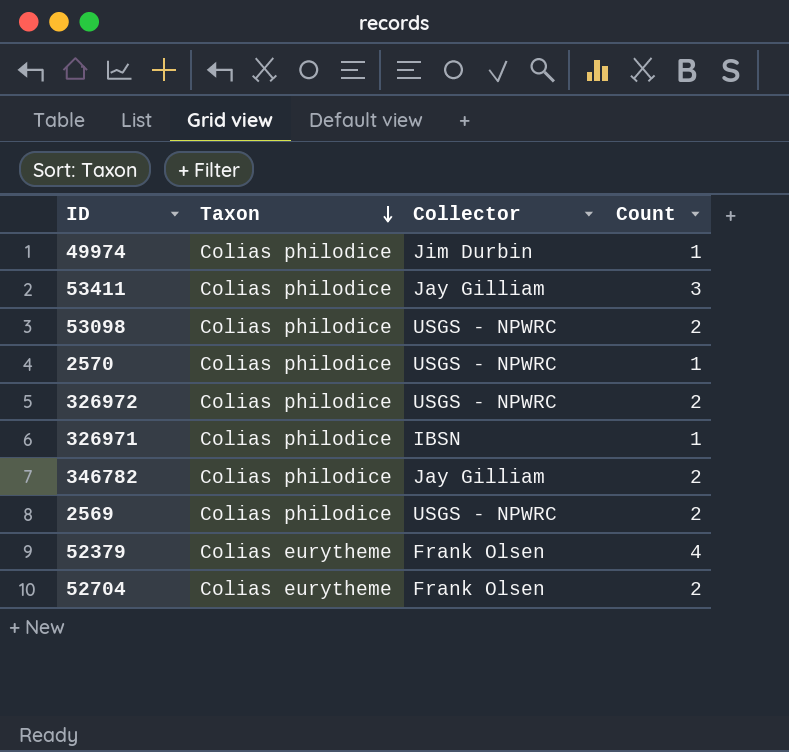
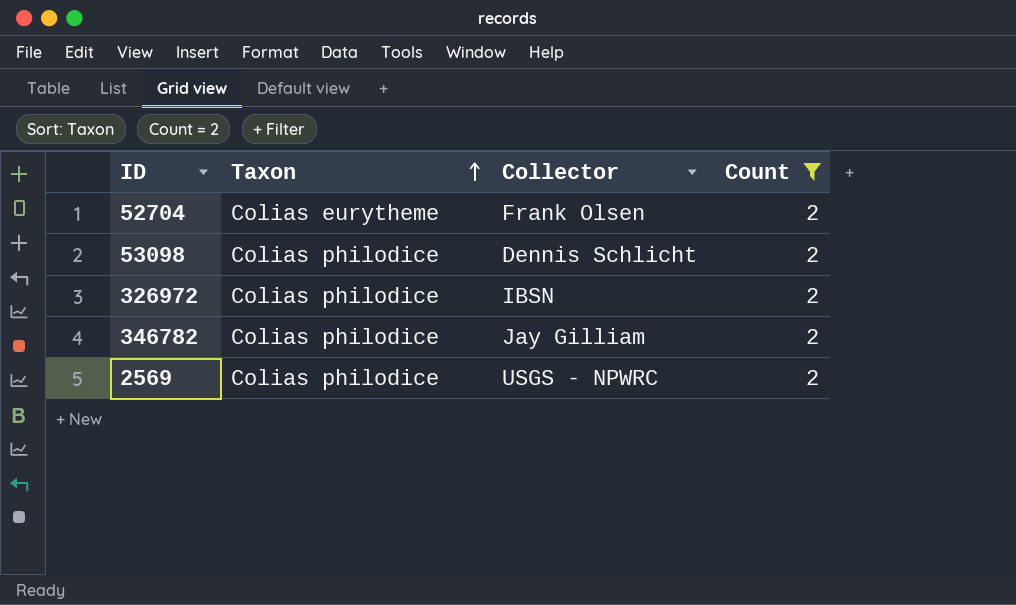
filter: none -> Count = 2
row order: Taxon descending -> Taxon ascending
53098 | Collector: USGS - NPWRC -> Dennis Schlicht
326972 | Collector: USGS - NPWRC -> IBSN

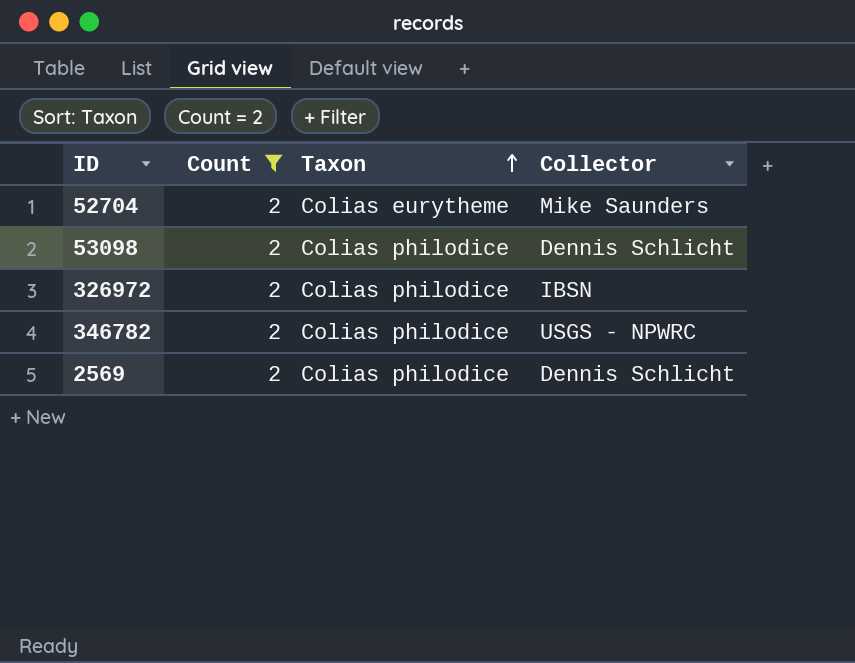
column Count | position: 4 -> 2
52704 | Collector: Frank Olsen -> Mike Saunders
346782 | Collector: Jay Gilliam -> USGS - NPWRC
2569 | Collector: USGS - NPWRC -> Dennis Schlicht

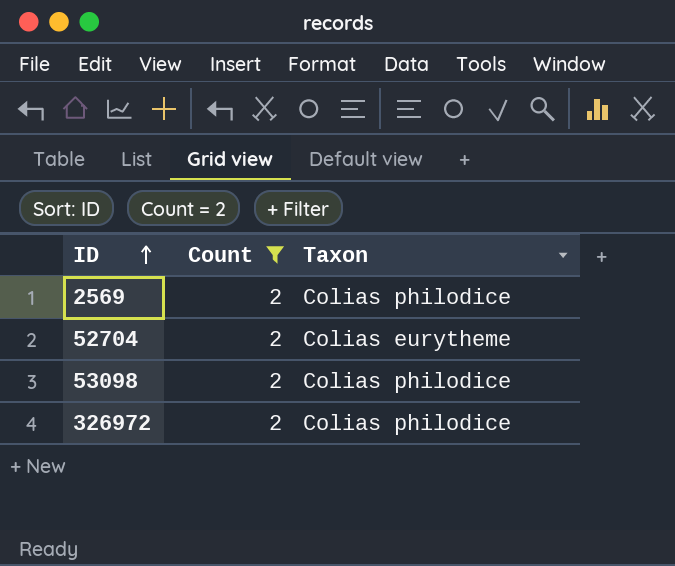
row order: Taxon ascending -> ID ascending
column Collector | position: 4 -> none
row 346782: 2 | Colias philodice | USGS - NPWRC -> none

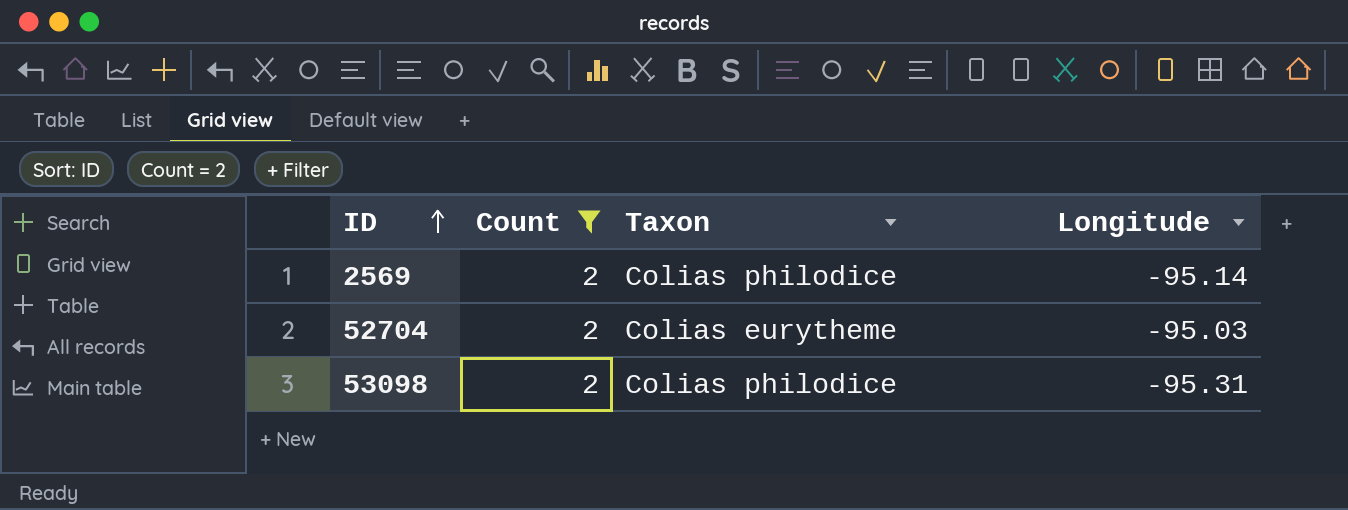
column Longitude | position: none -> 4
row 326972: 2 | Colias philodice -> none

